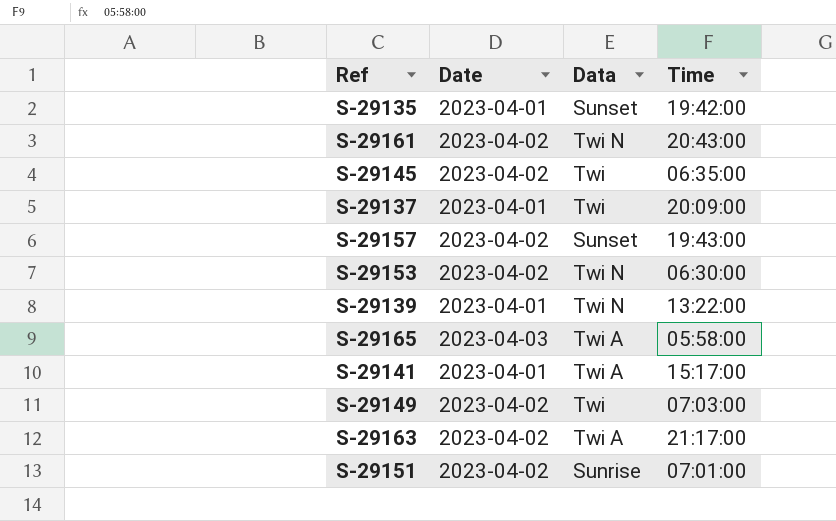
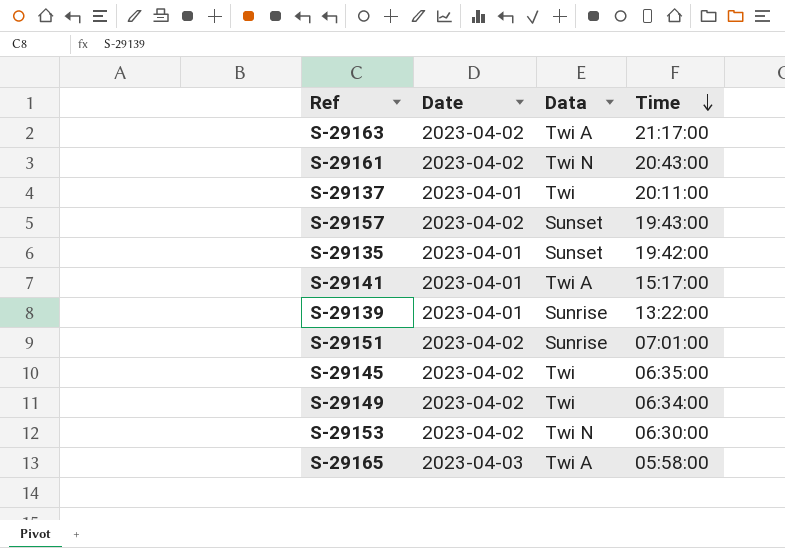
row order: none -> Time descending
S-29137 | Time: 20:09:00 -> 20:11:00
S-29139 | Data: Twi N -> Sunrise
S-29149 | Time: 07:03:00 -> 06:34:00

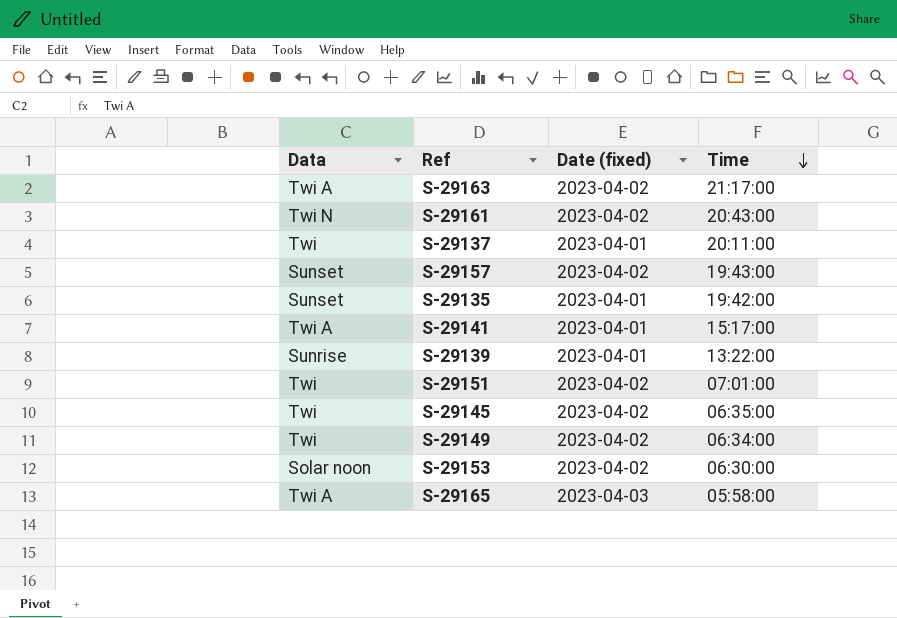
column Data | position: 3 -> 1
column name: Date -> Date (fixed)
S-29151 | Data: Sunrise -> Twi
S-29153 | Data: Twi N -> Solar noon

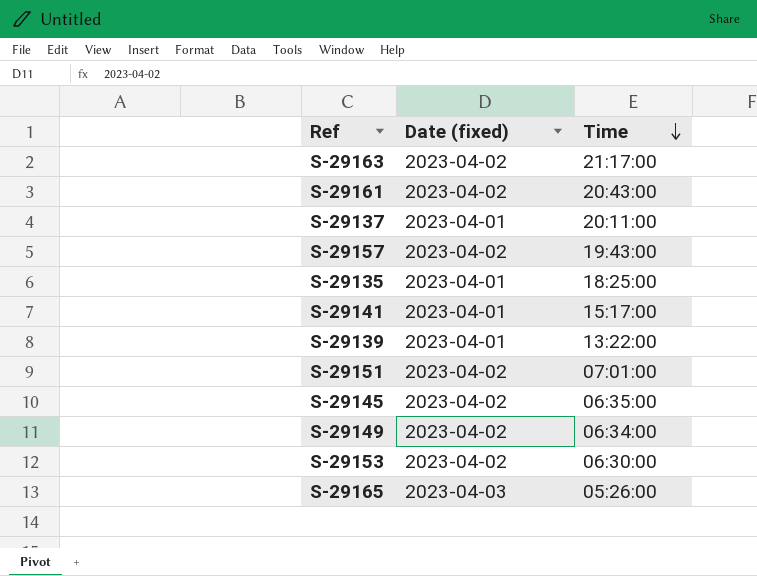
column Data | position: 1 -> none
S-29135 | Time: 19:42:00 -> 18:25:00
S-29165 | Time: 05:58:00 -> 05:26:00

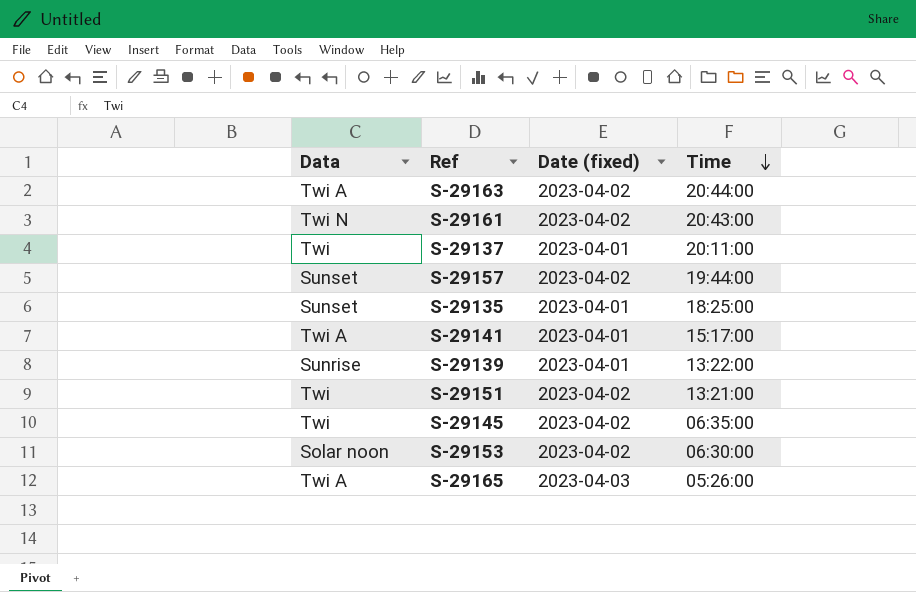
column Data | position: none -> 1
row S-29149: 2023-04-02 | 06:34:00 -> none
S-29163 | Time: 21:17:00 -> 20:44:00
S-29157 | Time: 19:43:00 -> 19:44:00
S-29151 | Time: 07:01:00 -> 13:21:00

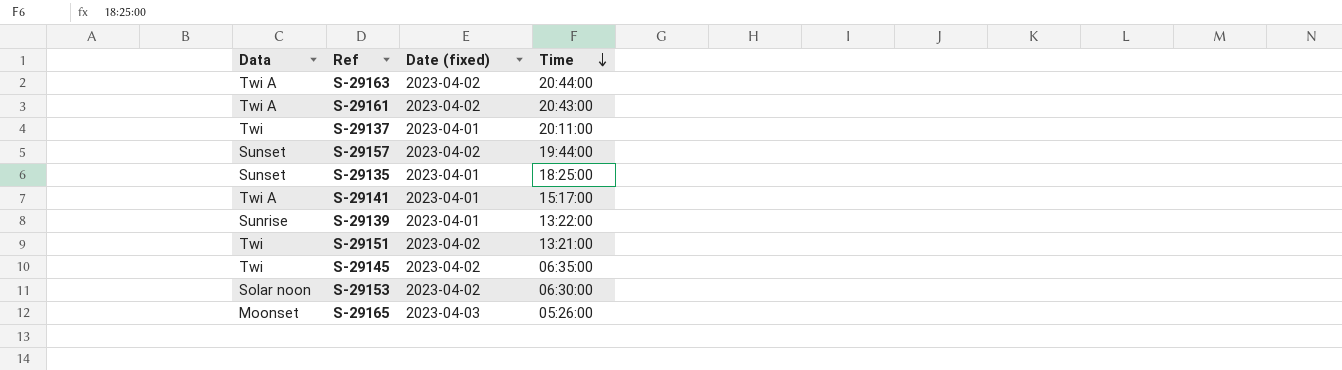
S-29161 | Data: Twi N -> Twi A
S-29165 | Data: Twi A -> Moonset

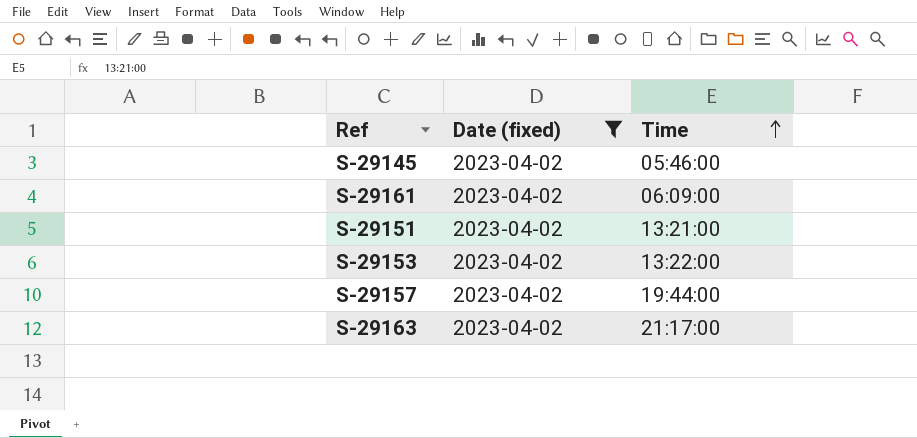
filter: none -> Date (fixed) = 2023-04-02
row order: Time descending -> Time ascending
column Data | position: 1 -> none
S-29145 | Time: 06:35:00 -> 05:46:00
S-29161 | Time: 20:43:00 -> 06:09:00
S-29153 | Time: 06:30:00 -> 13:22:00
S-29163 | Time: 20:44:00 -> 21:17:00

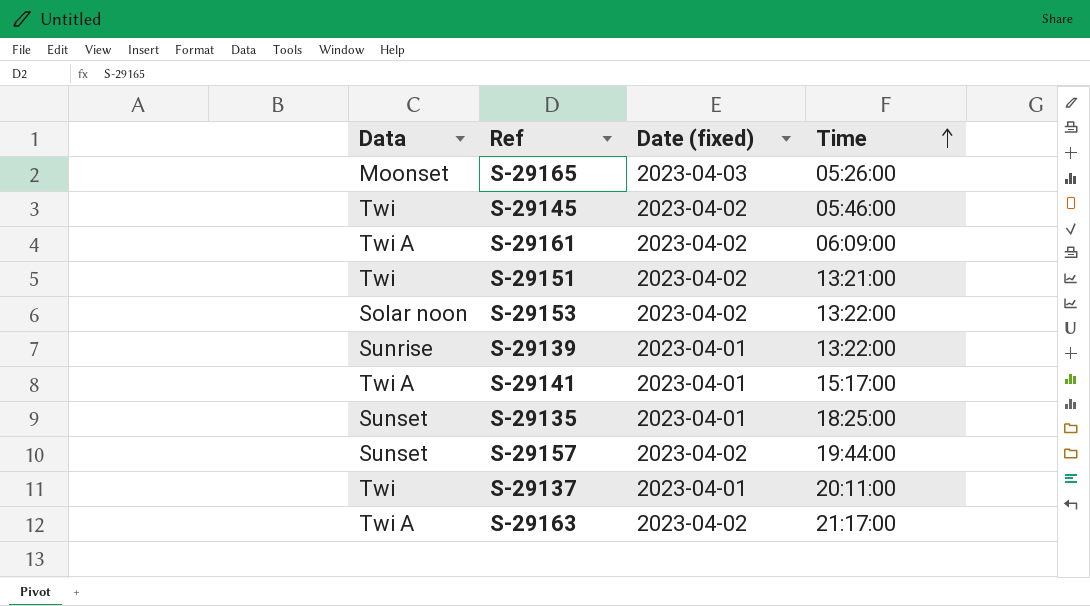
filter: Date (fixed) = 2023-04-02 -> none
column Data | position: none -> 1

